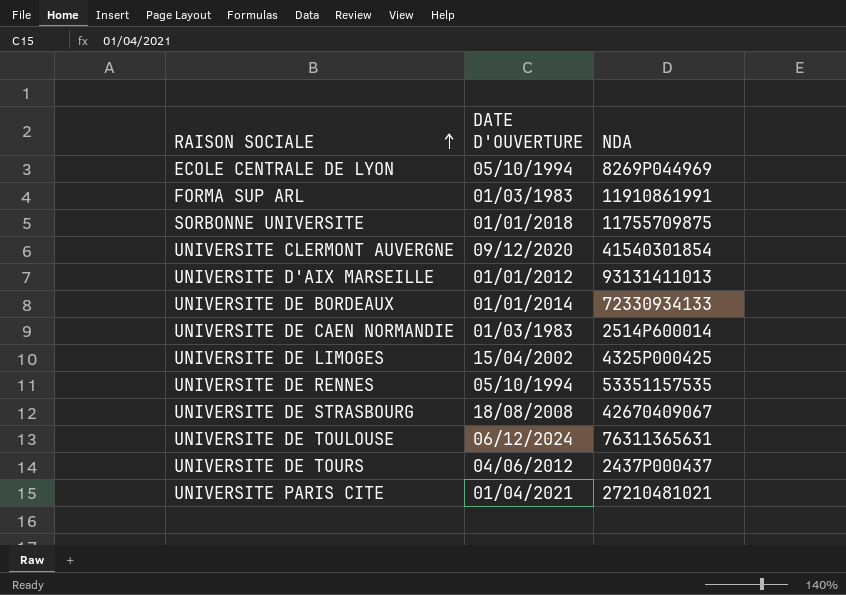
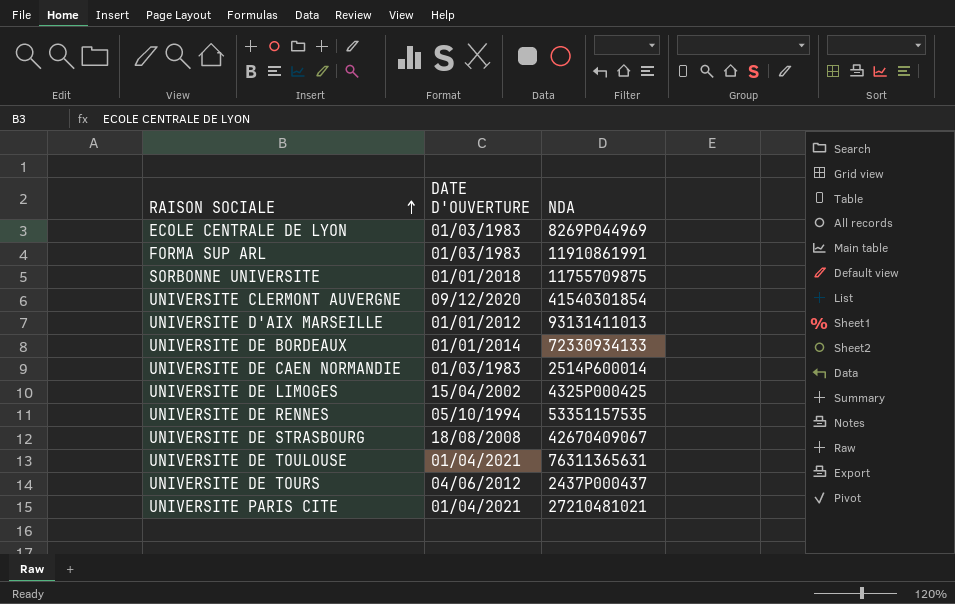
ECOLE CENTRALE DE LYON | DATE D'OUVERTURE: 05/10/1994 -> 01/03/1983
UNIVERSITE DE TOULOUSE | DATE D'OUVERTURE: 06/12/2024 -> 01/04/2021

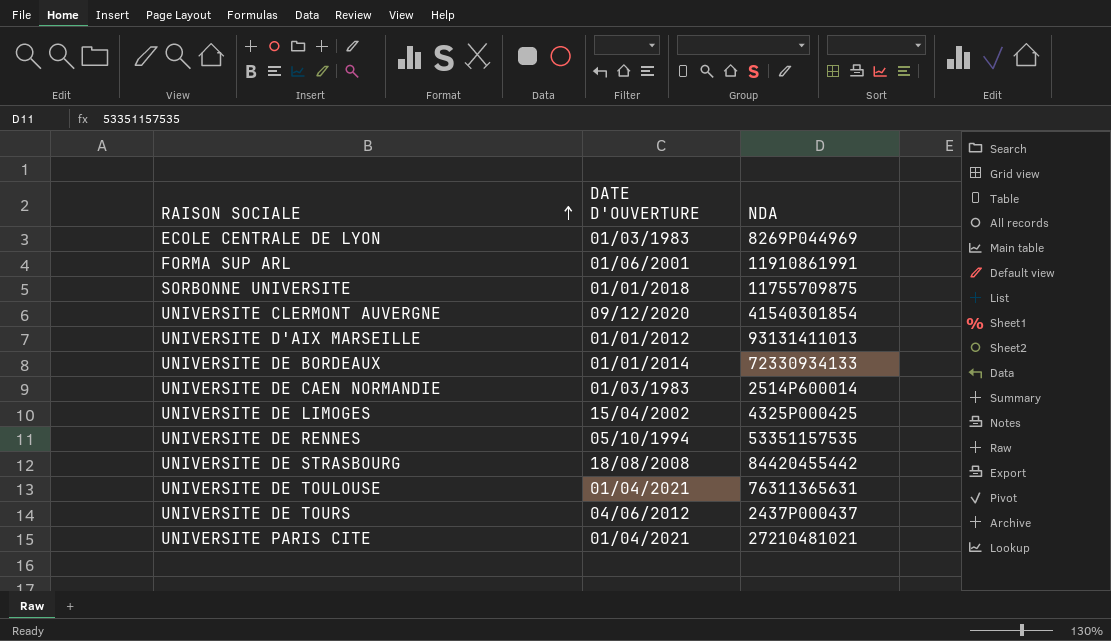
FORMA SUP ARL | DATE D'OUVERTURE: 01/03/1983 -> 01/06/2001
UNIVERSITE DE STRASBOURG | NDA: 42670409067 -> 84420455442

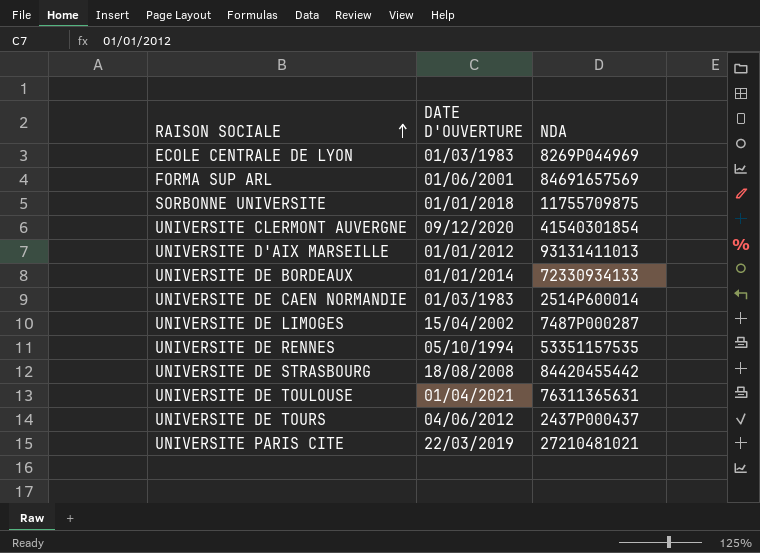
FORMA SUP ARL | NDA: 11910861991 -> 84691657569
UNIVERSITE DE LIMOGES | NDA: 4325P000425 -> 7487P000287
UNIVERSITE PARIS CITE | DATE D'OUVERTURE: 01/04/2021 -> 22/03/2019

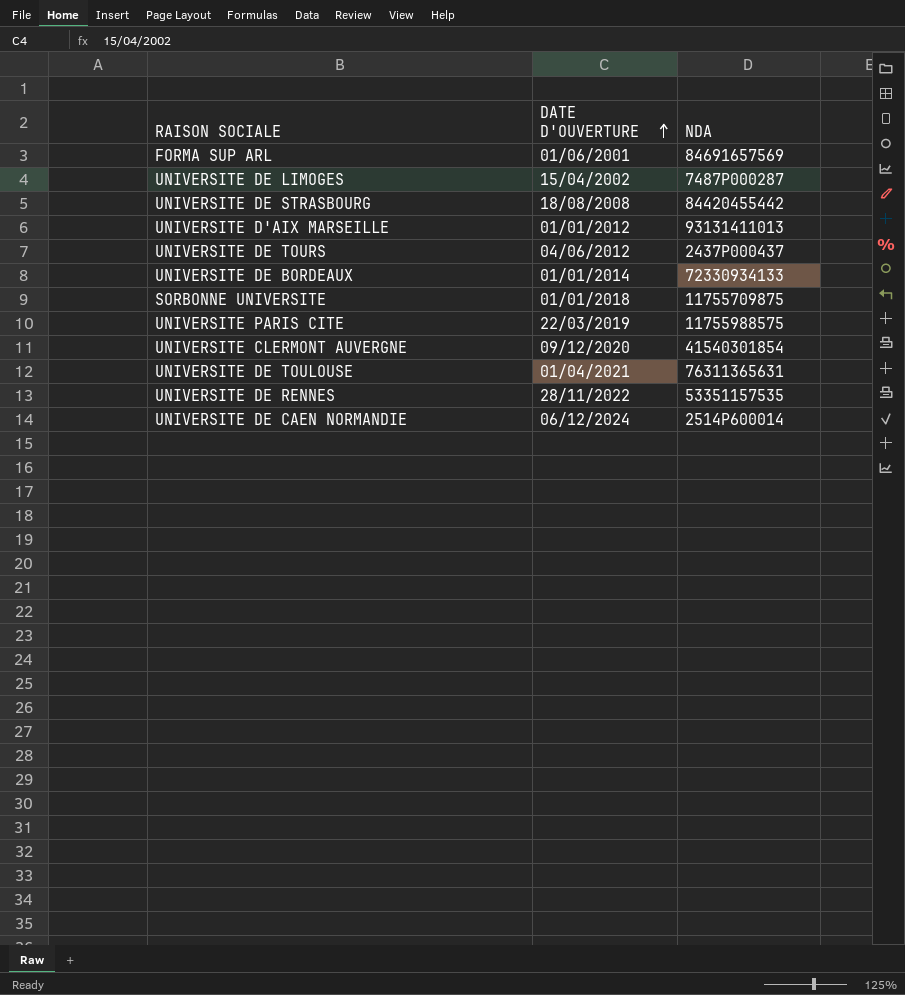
row order: RAISON SOCIALE ascending -> DATE D'OUVERTURE ascending
row ECOLE CENTRALE DE LYON: 01/03/1983 | 8269P044969 -> none
UNIVERSITE PARIS CITE | NDA: 27210481021 -> 11755988575
UNIVERSITE DE RENNES | DATE D'OUVERTURE: 05/10/1994 -> 28/11/2022
UNIVERSITE DE CAEN NORMANDIE | DATE D'OUVERTURE: 01/03/1983 -> 06/12/2024

